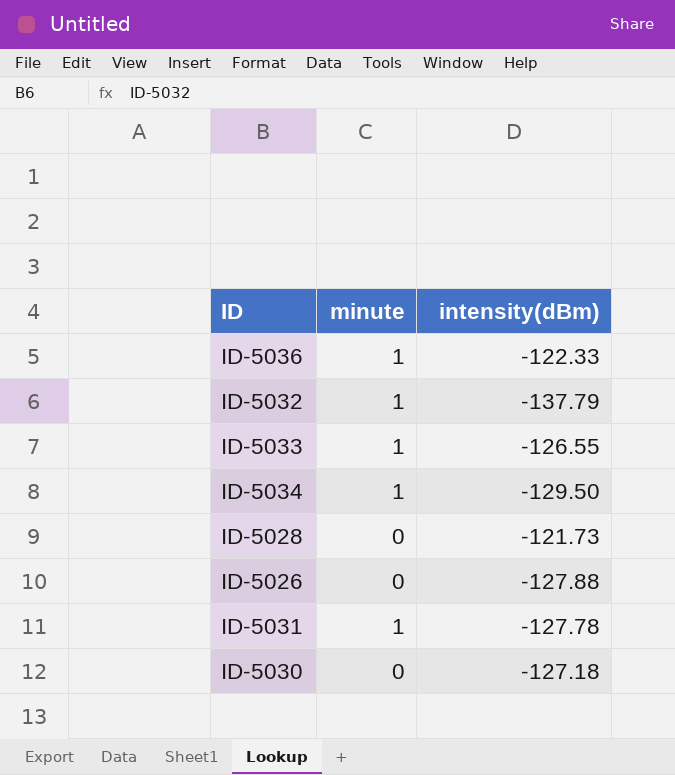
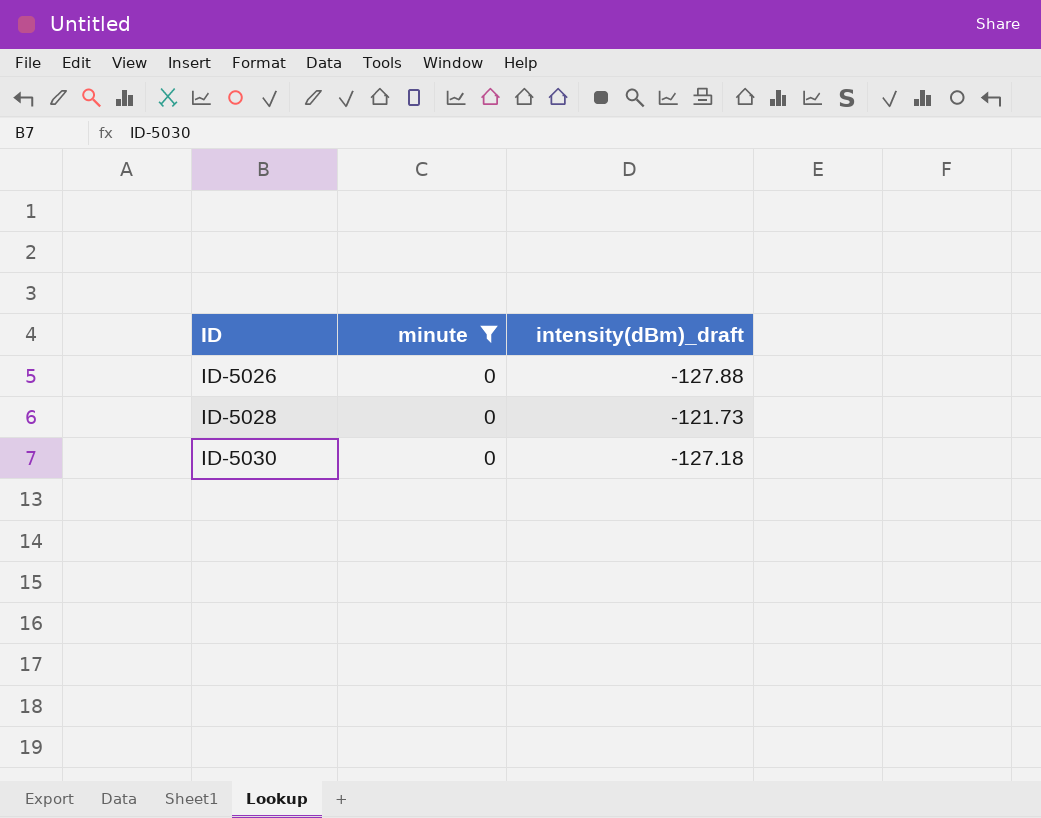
filter: none -> minute = 0
row order: none -> ID ascending
column name: intensity(dBm) -> intensity(dBm)_draft

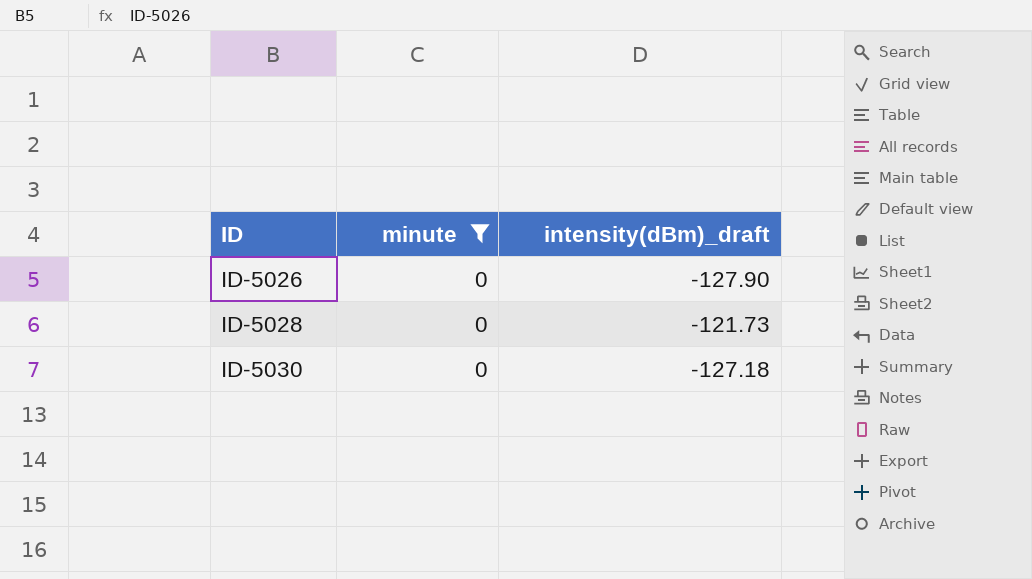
ID-5026 | intensity(dBm)_draft: -127.88 -> -127.90

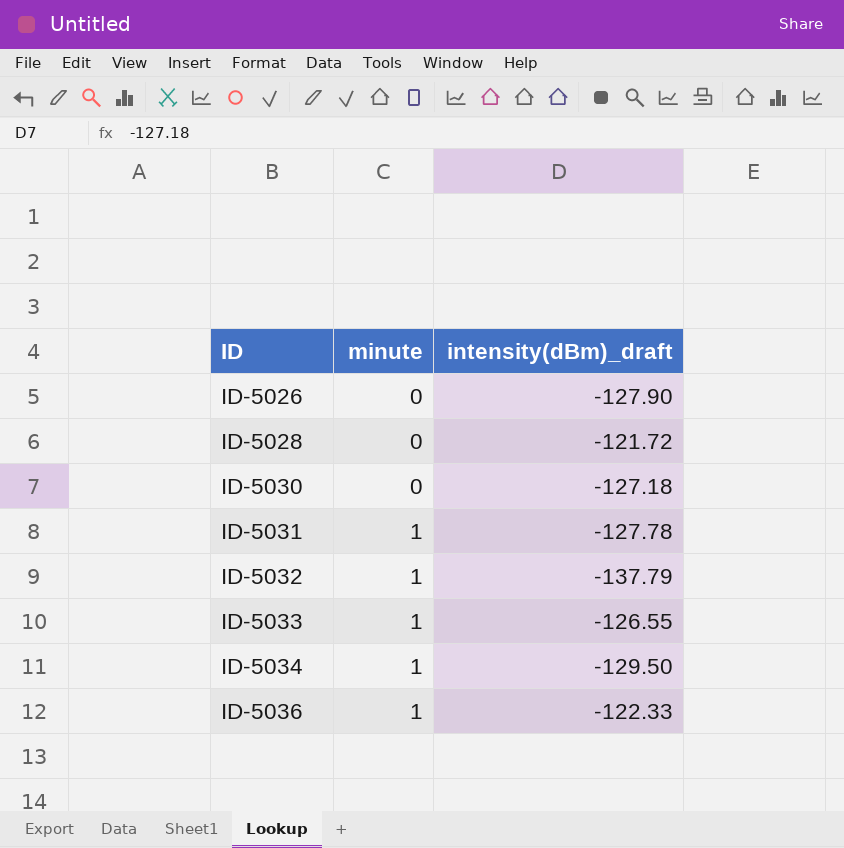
filter: minute = 0 -> none
ID-5028 | intensity(dBm)_draft: -121.73 -> -121.72

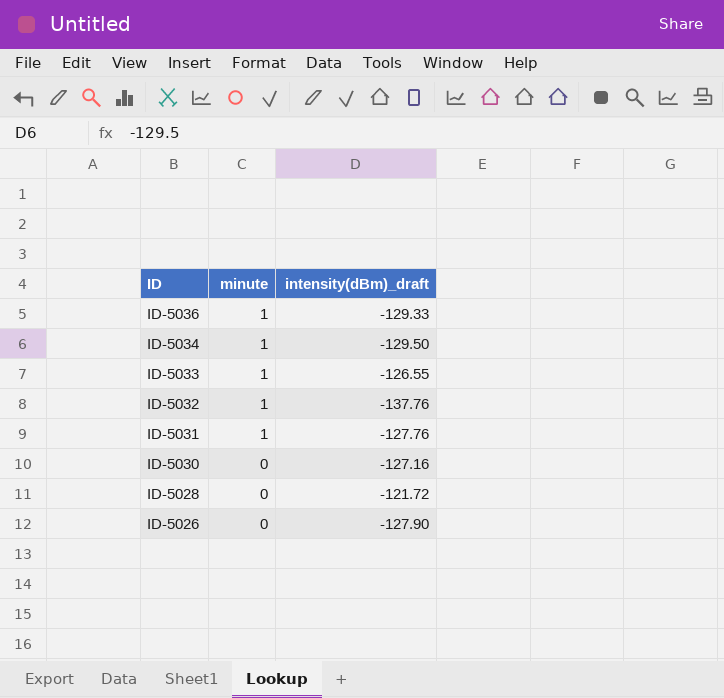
row order: ID ascending -> ID descending
ID-5036 | intensity(dBm)_draft: -122.33 -> -129.33
ID-5032 | intensity(dBm)_draft: -137.79 -> -137.76
ID-5031 | intensity(dBm)_draft: -127.78 -> -127.76
ID-5030 | intensity(dBm)_draft: -127.18 -> -127.16

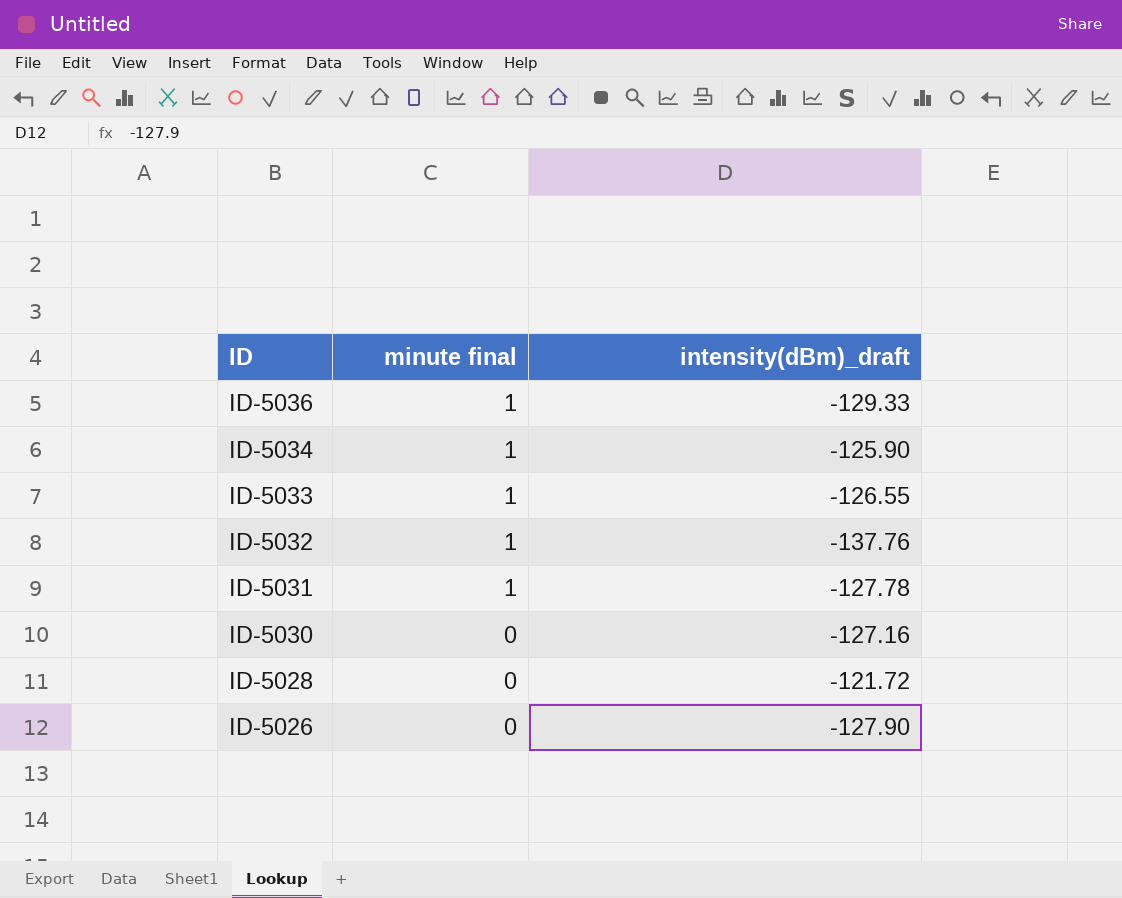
column name: minute -> minute final
ID-5034 | intensity(dBm)_draft: -129.50 -> -125.90
ID-5031 | intensity(dBm)_draft: -127.76 -> -127.78

